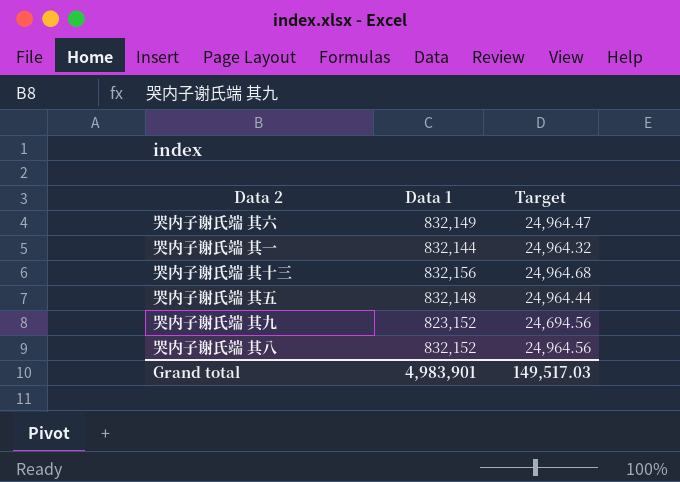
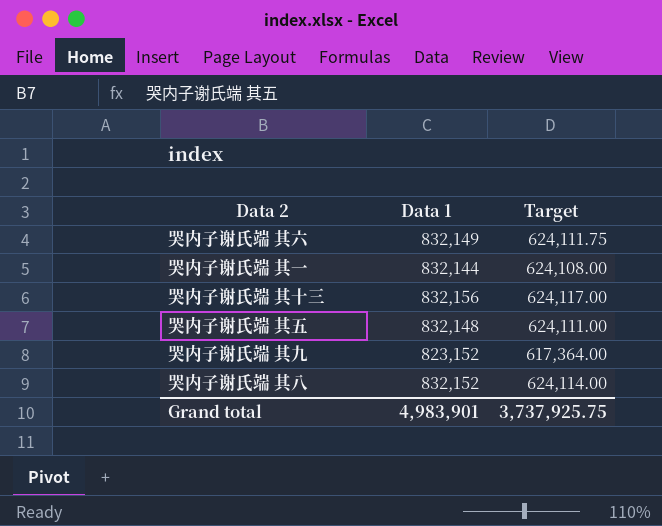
column Target | formula: [Data 1] * 0.03 -> [Data 1] * 0.75
Grand total | Target: 149,517.03 -> 3,737,925.75

